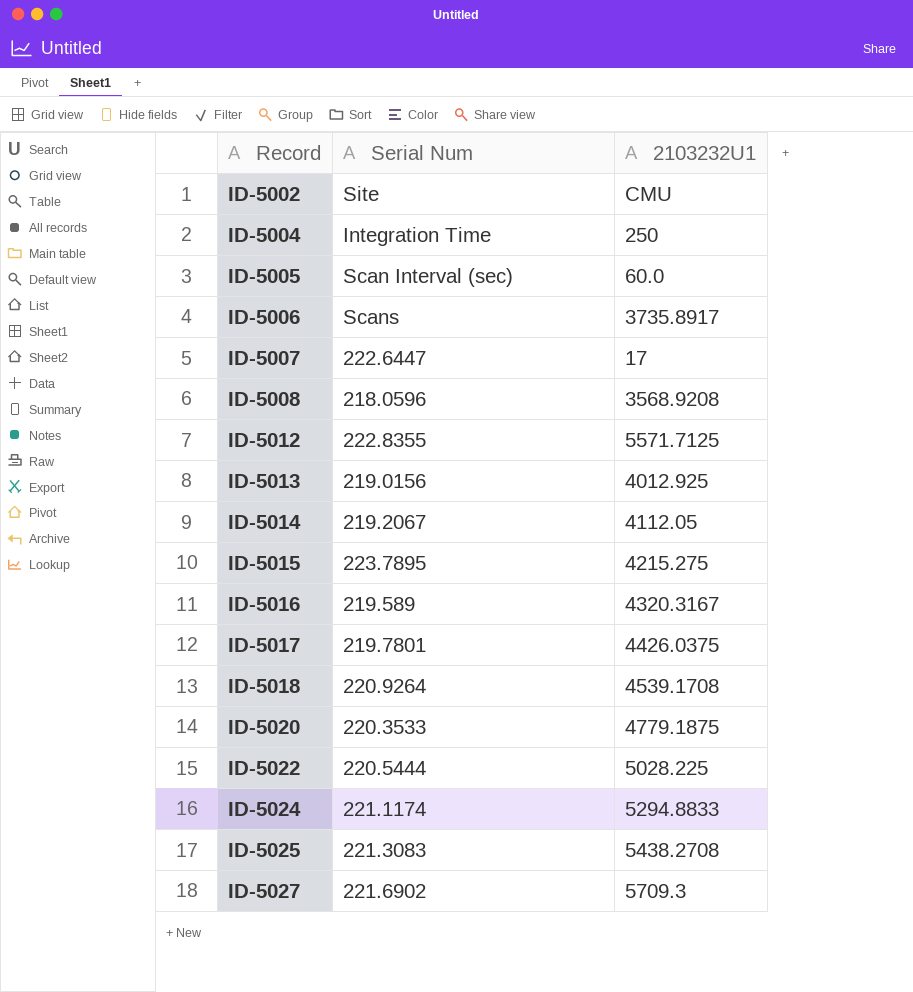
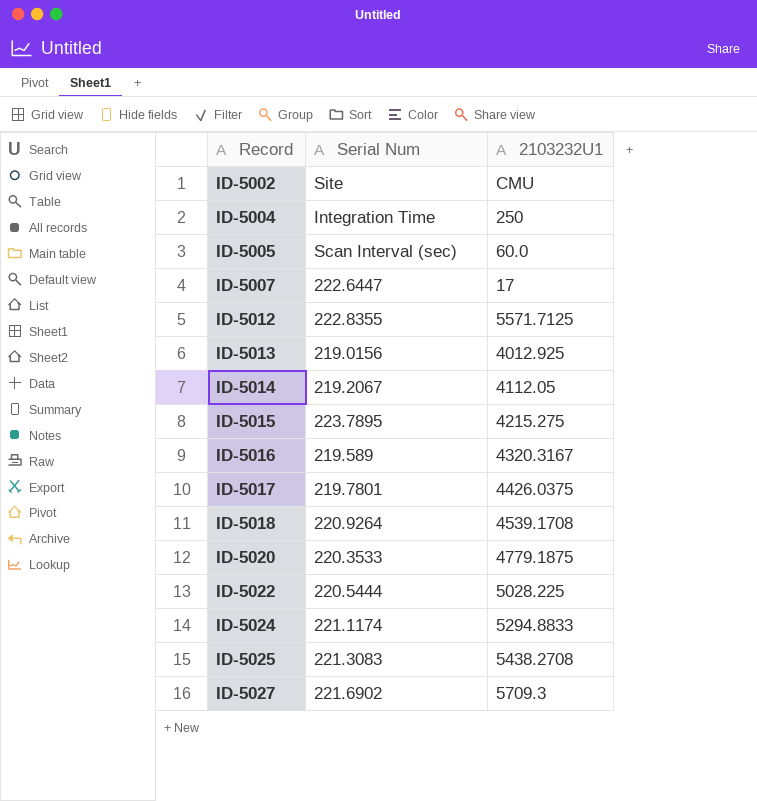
row ID-5006: Scans | 3735.8917 -> none
row ID-5008: 218.0596 | 3568.9208 -> none

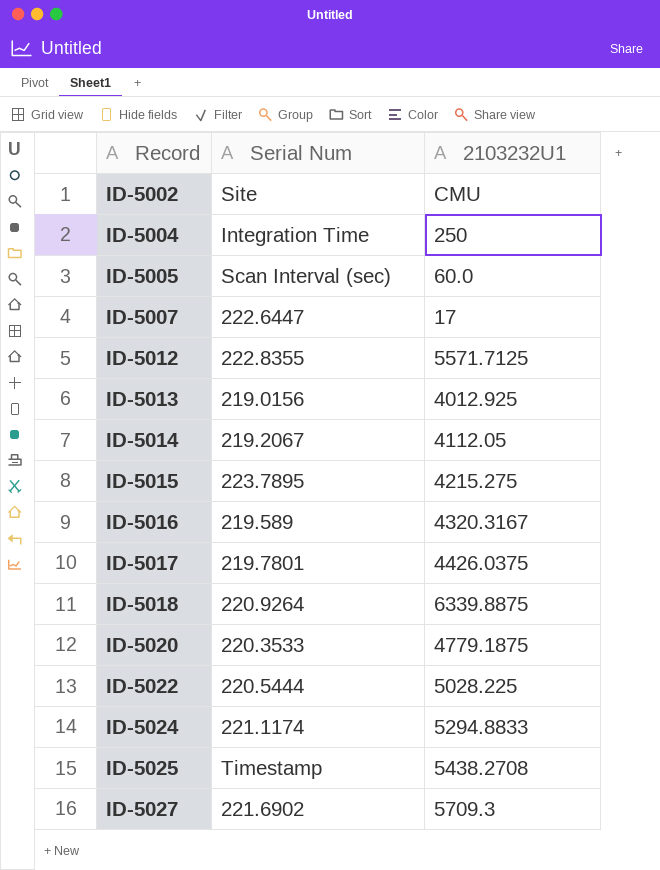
ID-5018 | 2103232U1: 4539.1708 -> 6339.8875
ID-5025 | Serial Num: 221.3083 -> Timestamp

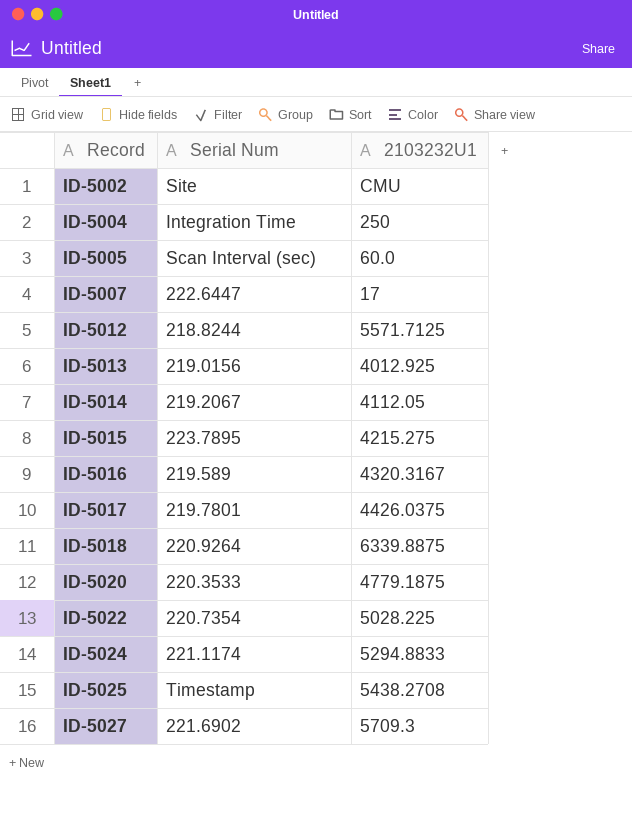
ID-5012 | Serial Num: 222.8355 -> 218.8244
ID-5022 | Serial Num: 220.5444 -> 220.7354

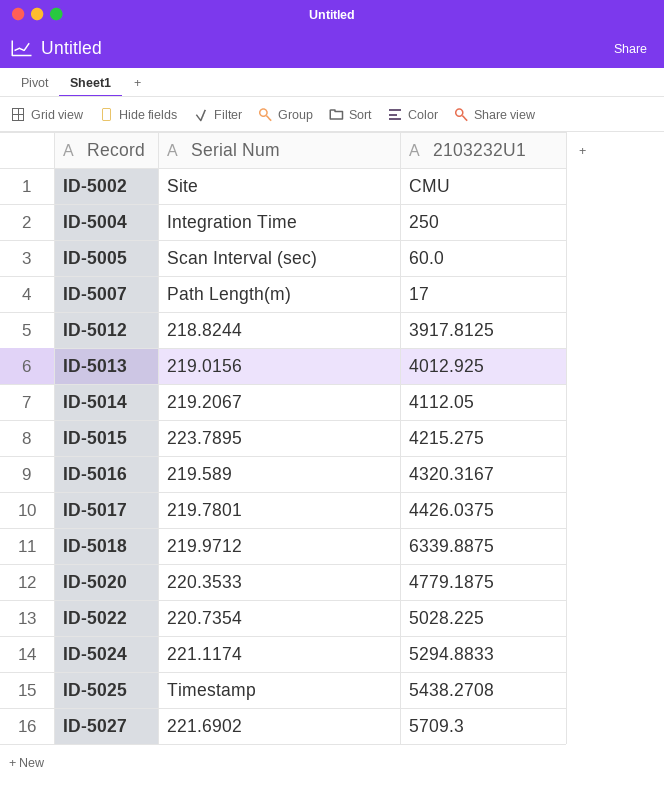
ID-5007 | Serial Num: 222.6447 -> Path Length(m)
ID-5012 | 2103232U1: 5571.7125 -> 3917.8125
ID-5018 | Serial Num: 220.9264 -> 219.9712

